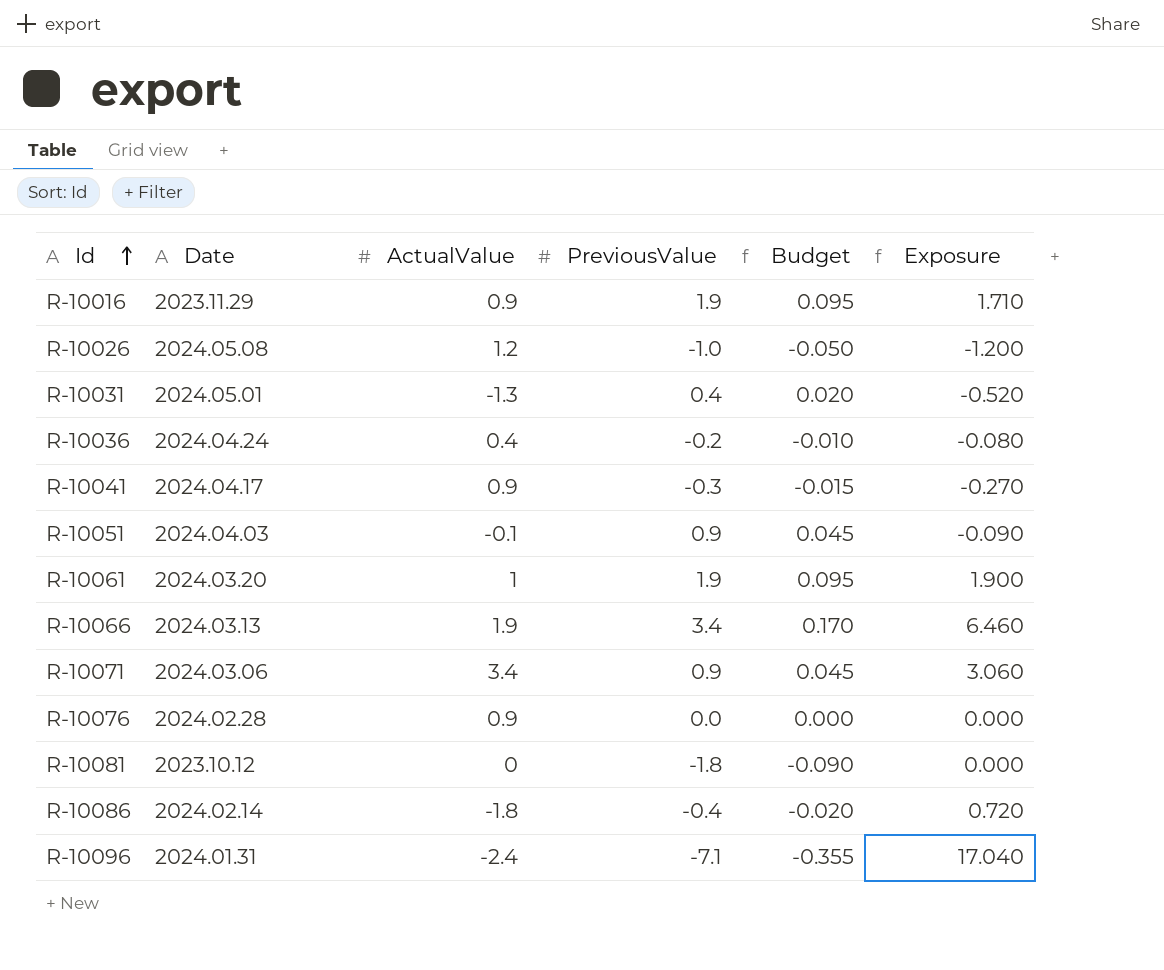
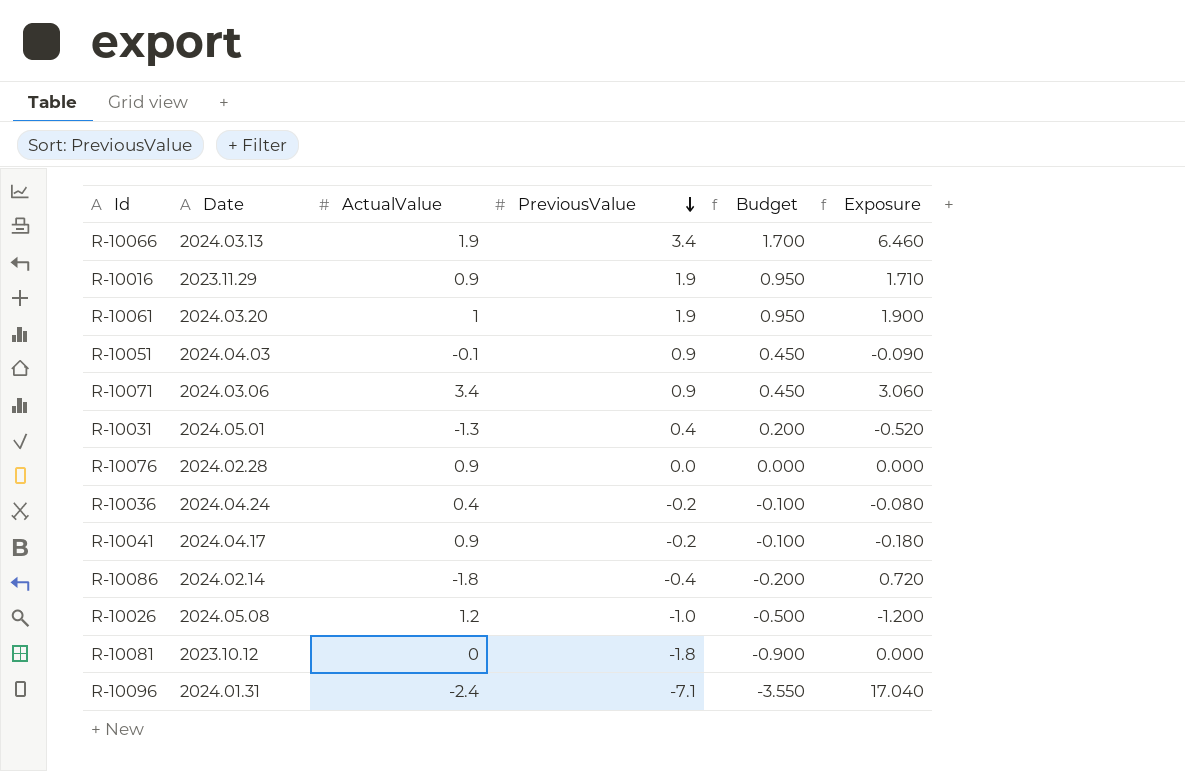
row order: Id ascending -> PreviousValue descending
column Budget | formula: [PreviousValue] * 0.05 -> [PreviousValue] * 0.5
R-10041 | PreviousValue: -0.3 -> -0.2
R-10041 | Exposure: -0.270 -> -0.180

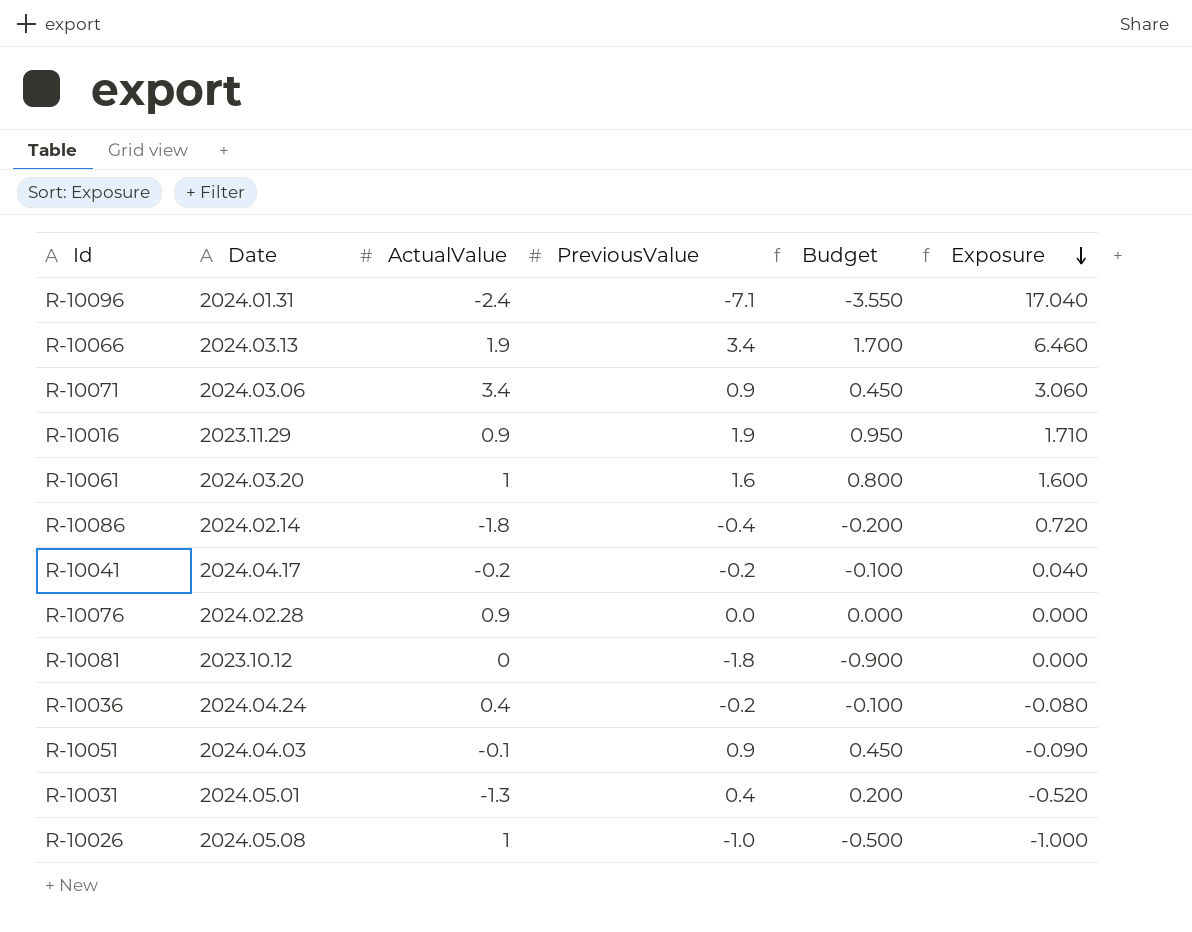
row order: PreviousValue descending -> Exposure descending
R-10061 | PreviousValue: 1.9 -> 1.6
R-10061 | Budget: 0.950 -> 0.800
R-10061 | Exposure: 1.900 -> 1.600
R-10041 | ActualValue: 0.9 -> -0.2
R-10041 | Exposure: -0.180 -> 0.040
R-10026 | ActualValue: 1.2 -> 1
R-10026 | Exposure: -1.200 -> -1.000

